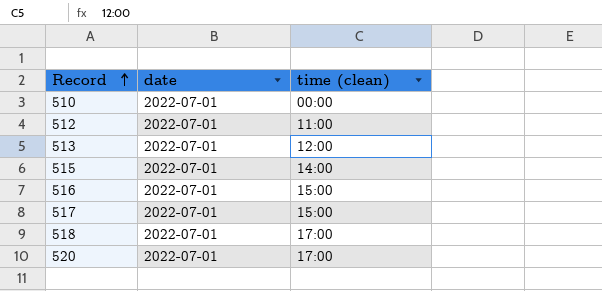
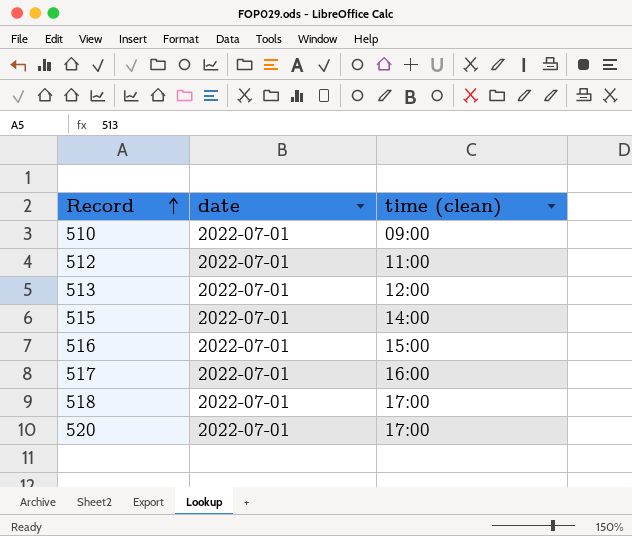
510 | time (clean): 00:00 -> 09:00
517 | time (clean): 15:00 -> 16:00

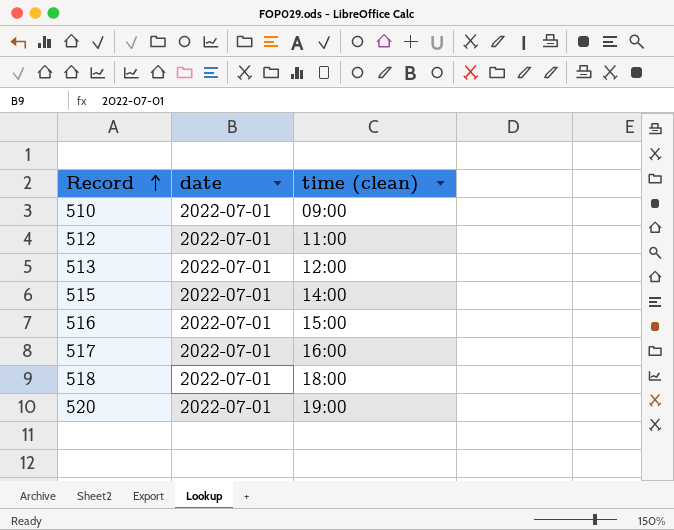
518 | time (clean): 17:00 -> 18:00
520 | time (clean): 17:00 -> 19:00

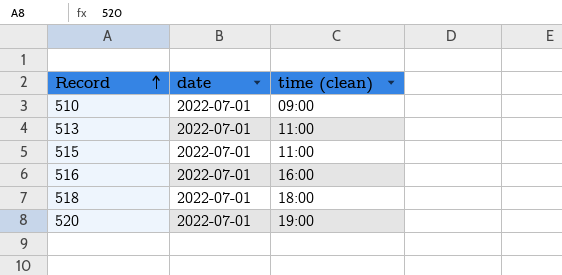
row 512: 2022-07-01 | 11:00 -> none
row 517: 2022-07-01 | 16:00 -> none
513 | time (clean): 12:00 -> 11:00
515 | time (clean): 14:00 -> 11:00
516 | time (clean): 15:00 -> 16:00

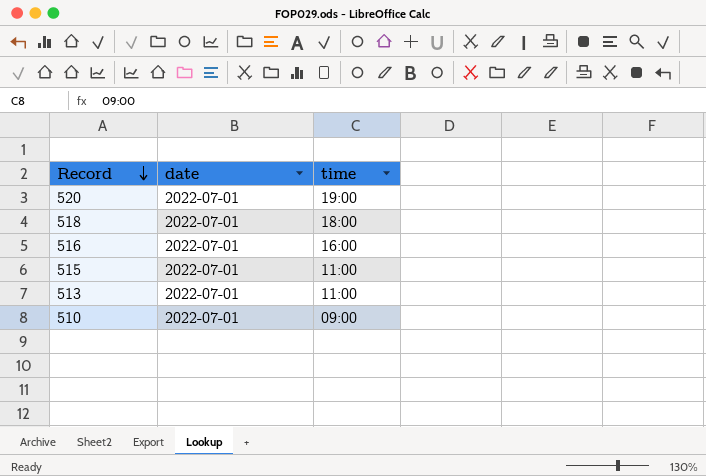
row order: Record ascending -> Record descending
column name: time (clean) -> time

